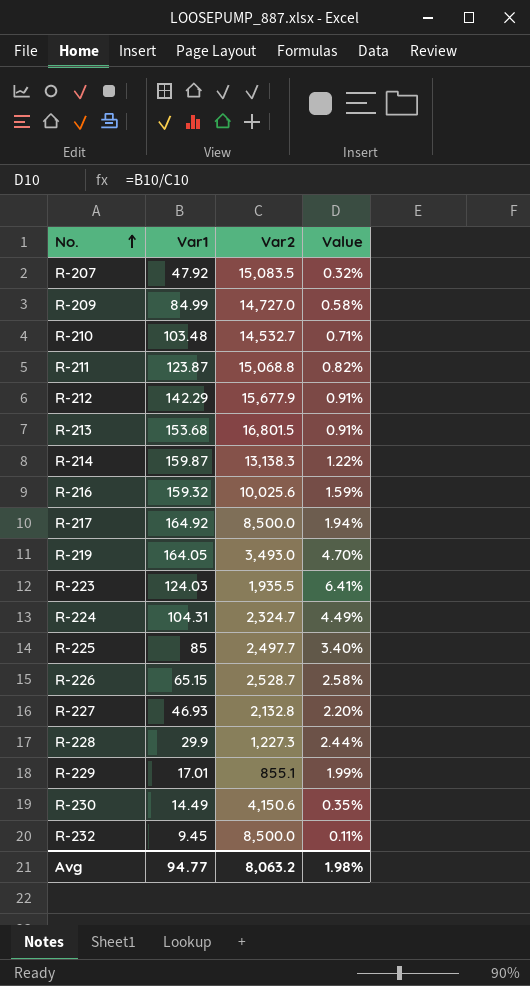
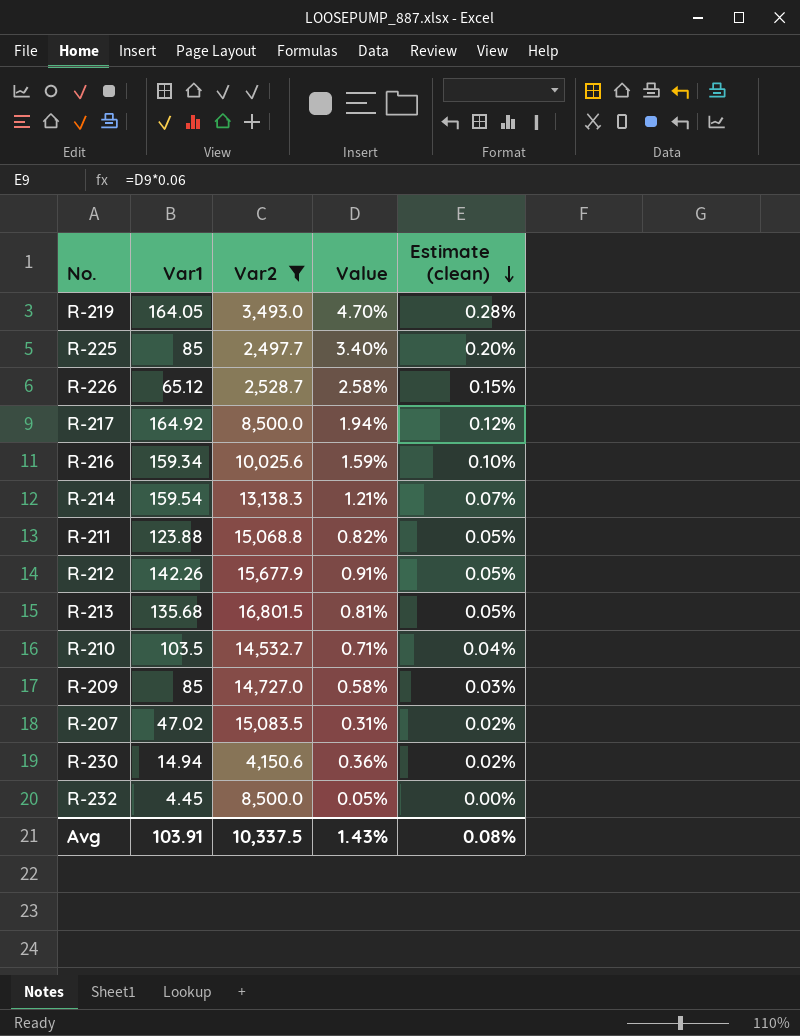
filter: none -> Var2 >= 2,497.7
row order: No. ascending -> Estimate (clean) descending
column Estimate (clean) | formula: none -> [Value] * 0.06
R-226 | Var1: 65.15 -> 65.12
R-216 | Var1: 159.32 -> 159.34
R-214 | Var1: 159.87 -> 159.54
R-214 | Value: 1.22% -> 1.21%
R-211 | Var1: 123.87 -> 123.88
R-212 | Var1: 142.29 -> 142.26
R-213 | Var1: 153.68 -> 135.68
R-213 | Value: 0.91% -> 0.81%
R-210 | Var1: 103.48 -> 103.5
R-209 | Var1: 84.99 -> 85
R-207 | Var1: 47.92 -> 47.02
R-207 | Value: 0.32% -> 0.31%
R-230 | Var1: 14.49 -> 14.94
R-230 | Value: 0.35% -> 0.36%
R-232 | Var1: 9.45 -> 4.45
R-232 | Value: 0.11% -> 0.05%
Avg | Var1: 94.77 -> 103.91
Avg | Var2: 8,063.2 -> 10,337.5
Avg | Value: 1.98% -> 1.43%

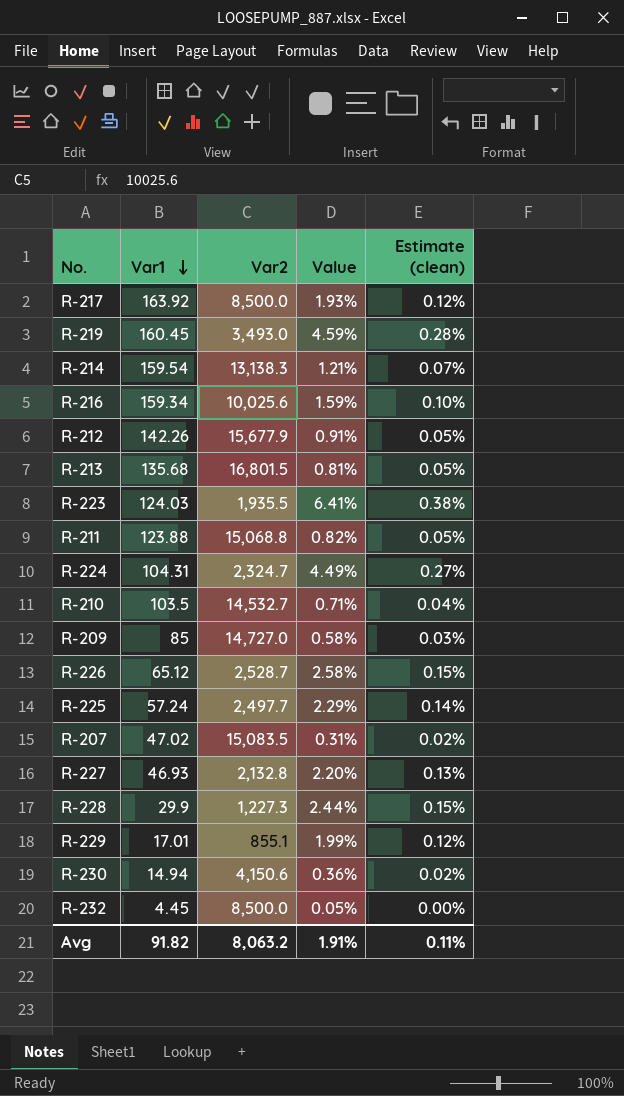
filter: Var2 >= 2,497.7 -> none
row order: Estimate (clean) descending -> Var1 descending
R-217 | Var1: 164.92 -> 163.92
R-217 | Value: 1.94% -> 1.93%
R-219 | Var1: 164.05 -> 160.45
R-219 | Value: 4.70% -> 4.59%
R-225 | Var1: 85 -> 57.24
R-225 | Value: 3.40% -> 2.29%
R-225 | Estimate (clean): 0.20% -> 0.14%
Avg | Var1: 103.91 -> 91.82
Avg | Var2: 10,337.5 -> 8,063.2
Avg | Value: 1.43% -> 1.91%
Avg | Estimate (clean): 0.08% -> 0.11%

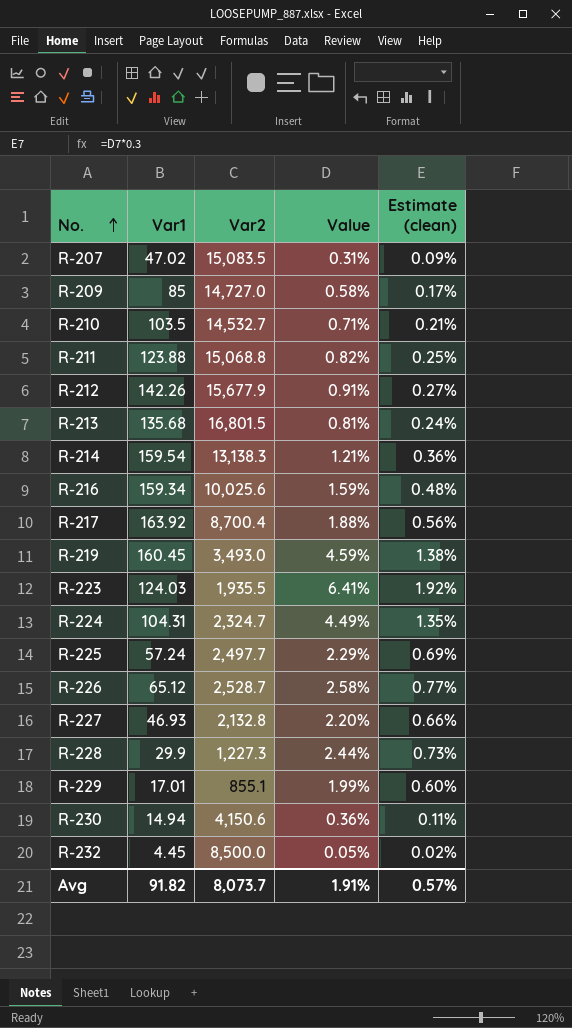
row order: Var1 descending -> No. ascending
column Estimate (clean) | formula: [Value] * 0.06 -> [Value] * 0.3
R-217 | Var2: 8,500.0 -> 8,700.4
R-217 | Value: 1.93% -> 1.88%
Avg | Var2: 8,063.2 -> 8,073.7
Avg | Estimate (clean): 0.11% -> 0.57%

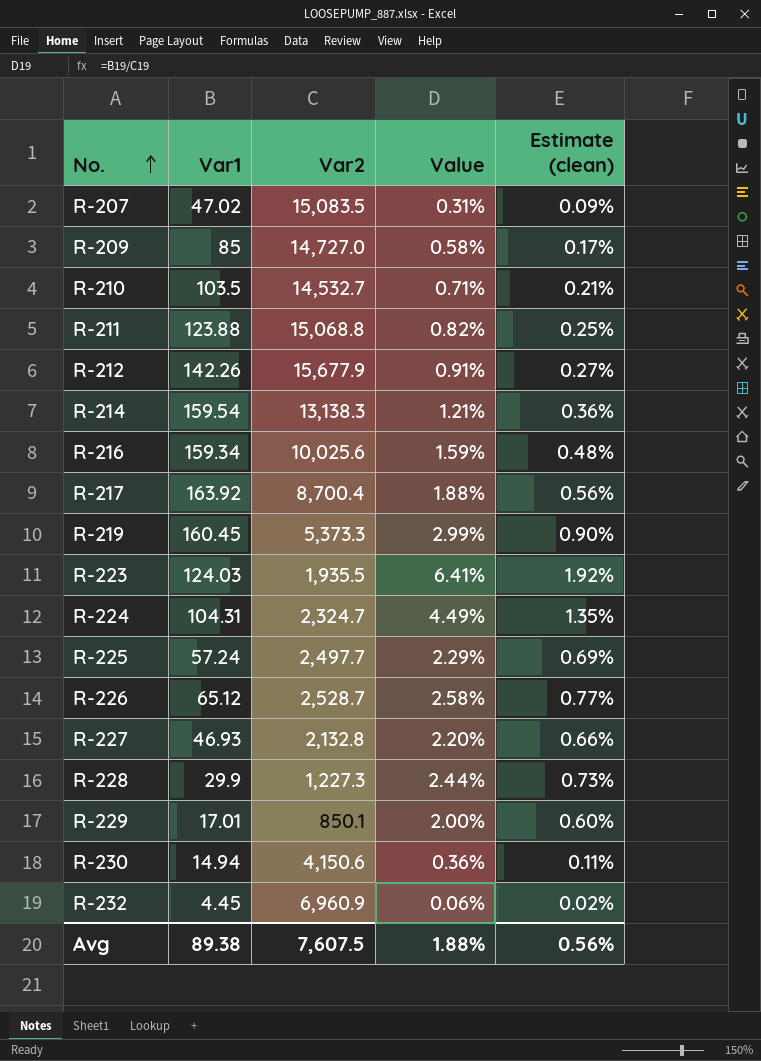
row R-213: 135.68 | 16,801.5 | 0.81% | 0.24% -> none
R-219 | Var2: 3,493.0 -> 5,373.3
R-219 | Value: 4.59% -> 2.99%
R-219 | Estimate (clean): 1.38% -> 0.90%
R-229 | Var2: 855.1 -> 850.1
R-229 | Value: 1.99% -> 2.00%
R-232 | Var2: 8,500.0 -> 6,960.9
R-232 | Value: 0.05% -> 0.06%
Avg | Var1: 91.82 -> 89.38
Avg | Var2: 8,073.7 -> 7,607.5
Avg | Value: 1.91% -> 1.88%
Avg | Estimate (clean): 0.57% -> 0.56%

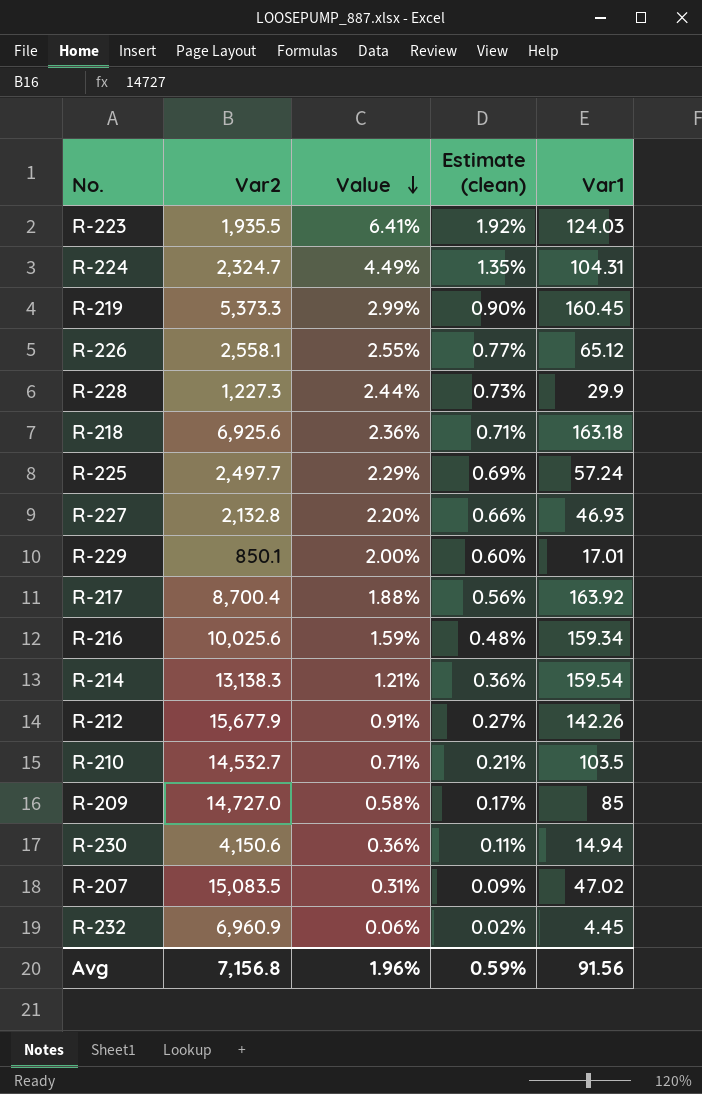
row order: No. ascending -> Value descending
column Var1 | position: 2 -> 5
row R-211: 123.88 | 15,068.8 | 0.82% | 0.25% -> none
R-226 | Var2: 2,528.7 -> 2,558.1
R-226 | Value: 2.58% -> 2.55%
row R-218: none -> 6,925.6 | 2.36% | 0.71% | 163.18
Avg | Var2: 7,607.5 -> 7,156.8
Avg | Value: 1.88% -> 1.96%
Avg | Estimate (clean): 0.56% -> 0.59%
Avg | Var1: 89.38 -> 91.56

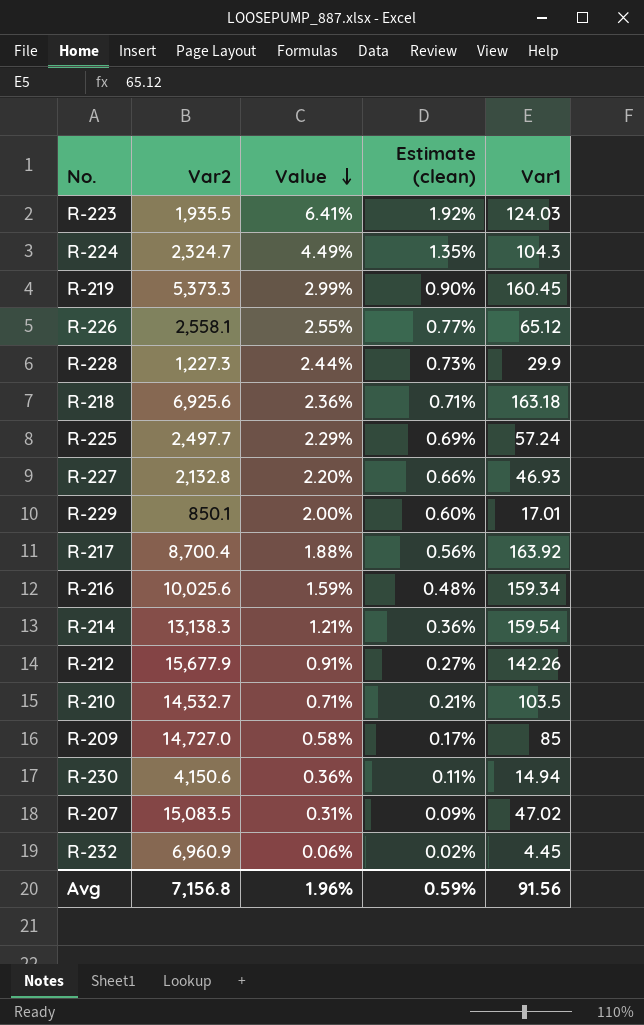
R-224 | Var1: 104.31 -> 104.3

